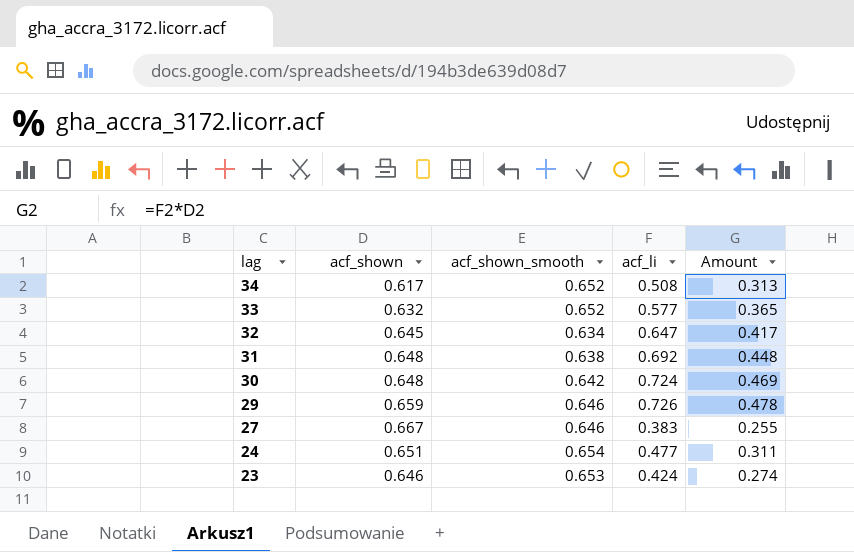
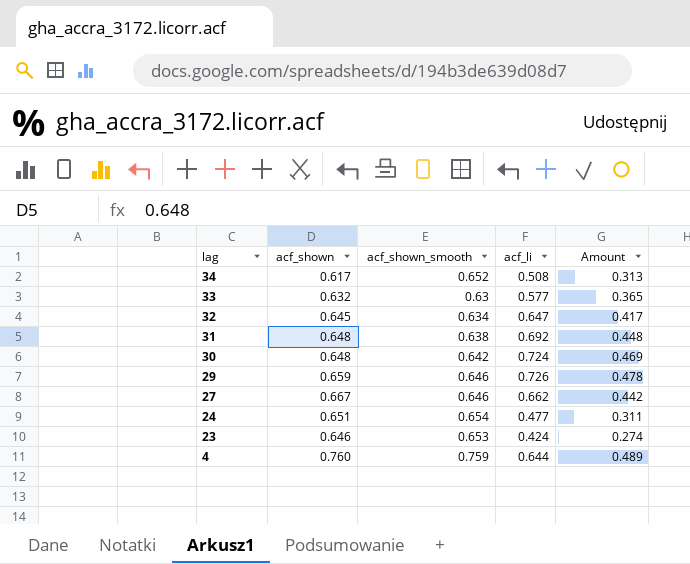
33 | acf_shown_smooth: 0.652 -> 0.63
27 | acf_li: 0.383 -> 0.662
27 | Amount: 0.255 -> 0.442
row 4: none -> 0.760 | 0.759 | 0.644 | 0.489

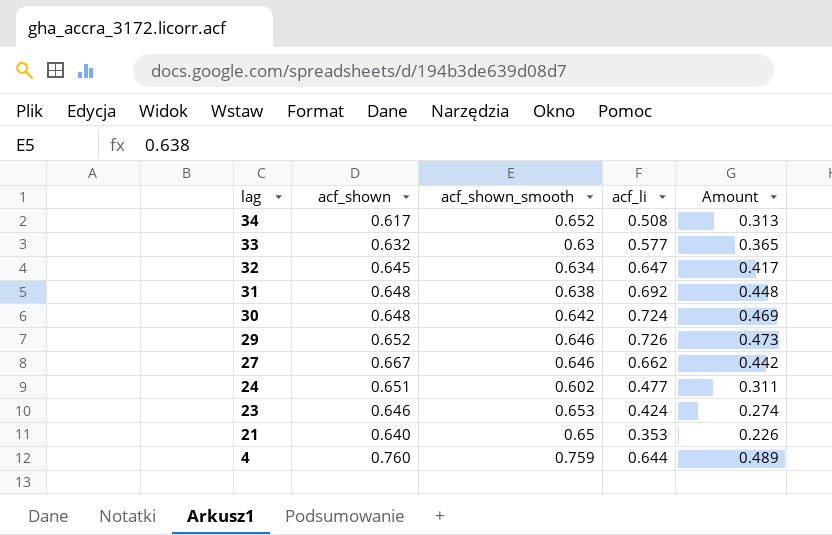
29 | acf_shown: 0.659 -> 0.652
29 | Amount: 0.478 -> 0.473
24 | acf_shown_smooth: 0.654 -> 0.602
row 21: none -> 0.640 | 0.65 | 0.353 | 0.226

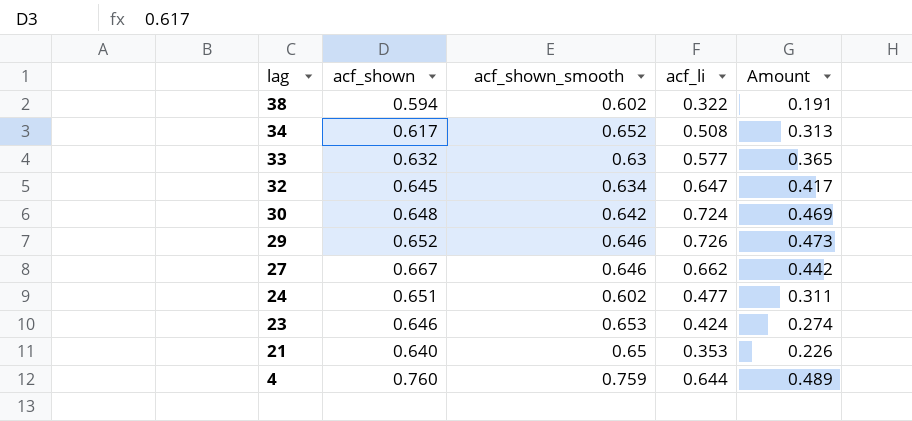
row 31: 0.648 | 0.638 | 0.692 | 0.448 -> none
row 38: none -> 0.594 | 0.602 | 0.322 | 0.191

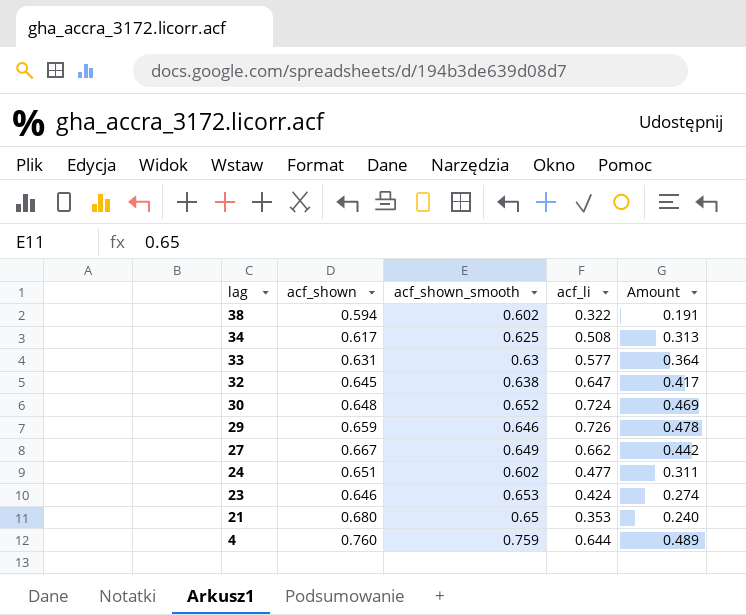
34 | acf_shown_smooth: 0.652 -> 0.625
33 | acf_shown: 0.632 -> 0.631
33 | Amount: 0.365 -> 0.364
32 | acf_shown_smooth: 0.634 -> 0.638
30 | acf_shown_smooth: 0.642 -> 0.652
29 | acf_shown: 0.652 -> 0.659
29 | Amount: 0.473 -> 0.478
27 | acf_shown_smooth: 0.646 -> 0.649
21 | acf_shown: 0.640 -> 0.680
21 | Amount: 0.226 -> 0.240

